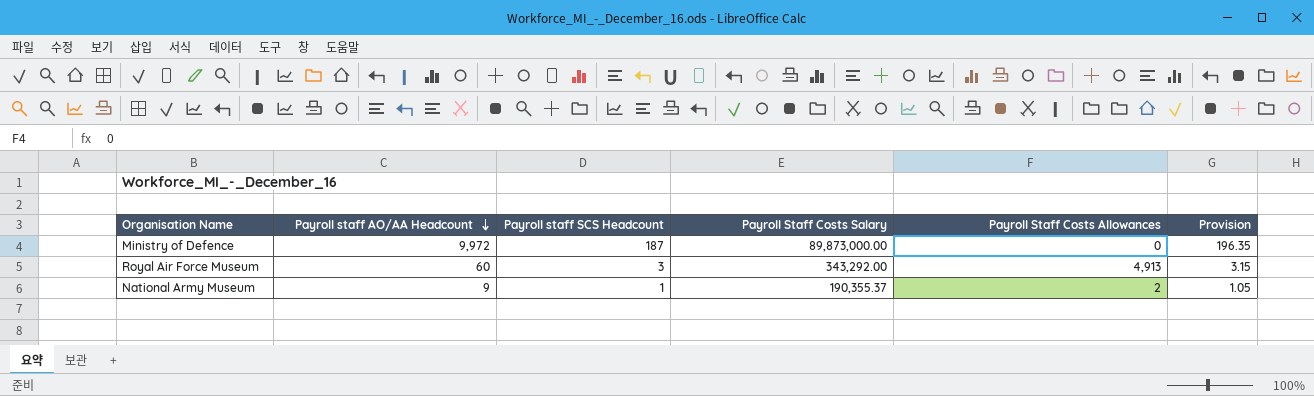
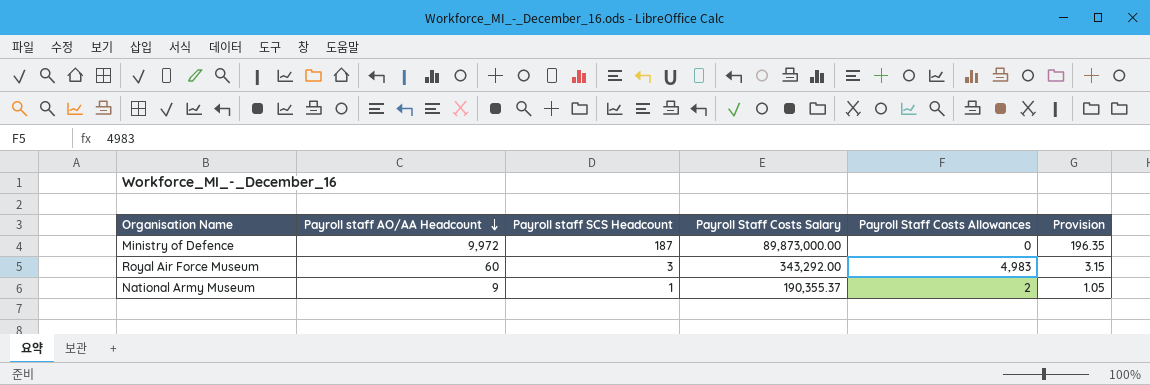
Royal Air Force Museum | Payroll Staff Costs Allowances: 4,913 -> 4,983

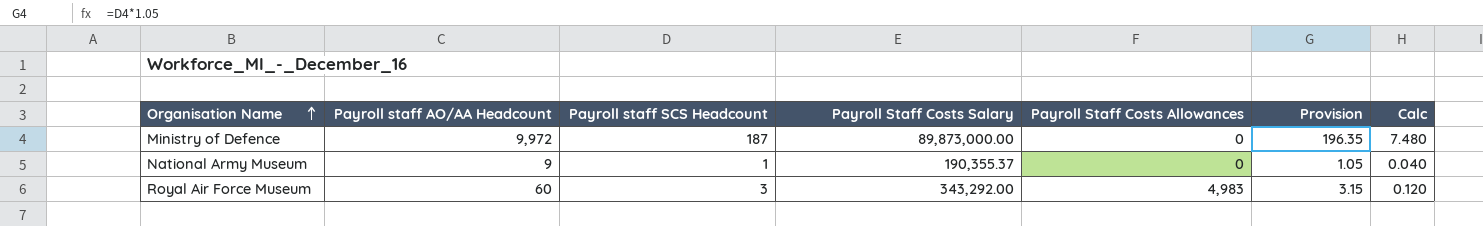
row order: Payroll staff AO/AA Headcount descending -> Organisation Name ascending
column Calc | formula: none -> [Payroll staff SCS Headcount] * 0.04
National Army Museum | Payroll Staff Costs Allowances: 2 -> 0

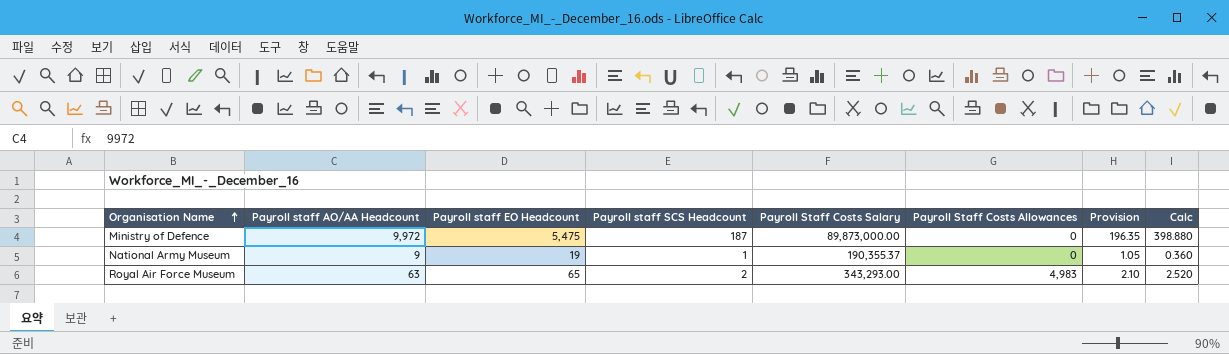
column Payroll staff EO Headcount | position: none -> 3
column Calc | formula: [Payroll staff SCS Headcount] * 0.04 -> [Payroll staff AO/AA Headcount] * 0.04
Royal Air Force Museum | Payroll staff AO/AA Headcount: 60 -> 63
Royal Air Force Museum | Payroll staff SCS Headcount: 3 -> 2
Royal Air Force Museum | Payroll Staff Costs Salary: 343,292.00 -> 343,293.00
Royal Air Force Museum | Provision: 3.15 -> 2.10

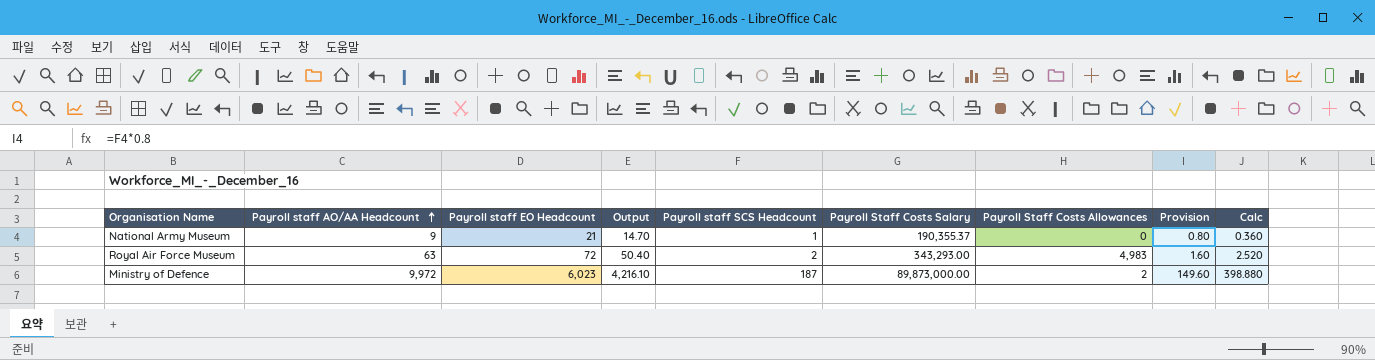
row order: Organisation Name ascending -> Payroll staff AO/AA Headcount ascending
column Output | formula: none -> [Payroll staff EO Headcount] * 0.7
column Provision | formula: [Payroll staff SCS Headcount] * 1.05 -> [Payroll staff SCS Headcount] * 0.8
National Army Museum | Payroll staff EO Headcount: 19 -> 21
Royal Air Force Museum | Payroll staff EO Headcount: 65 -> 72
Ministry of Defence | Payroll staff EO Headcount: 5,475 -> 6,023
Ministry of Defence | Payroll Staff Costs Allowances: 0 -> 2

